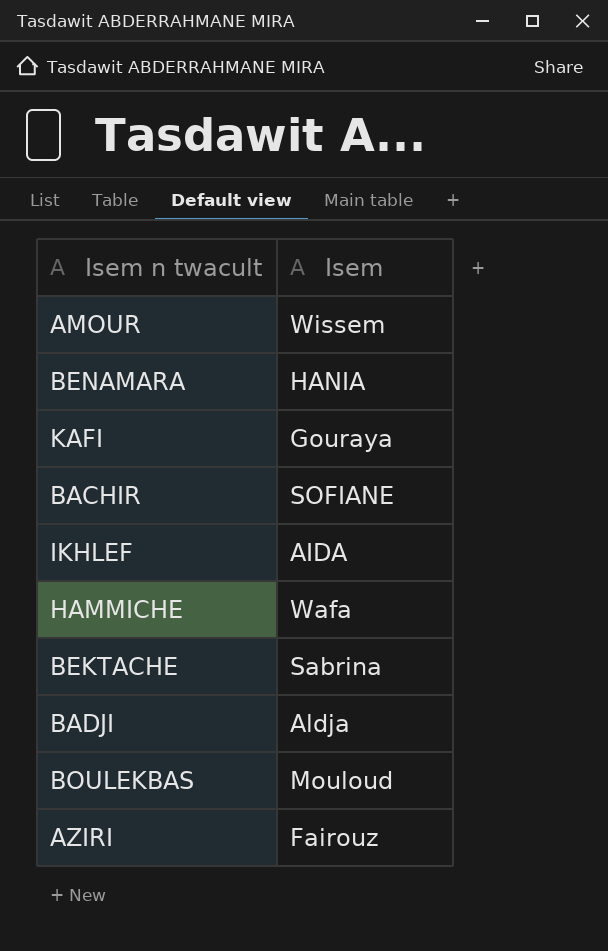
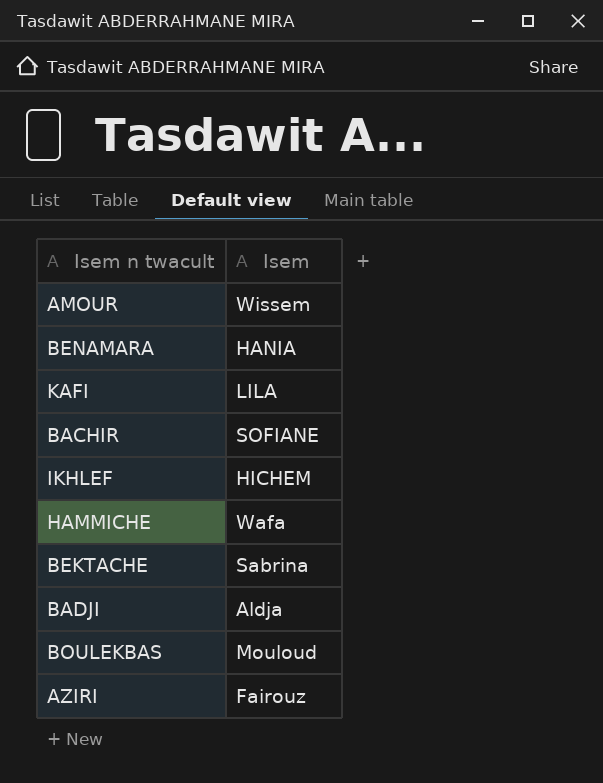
KAFI | Isem: Gouraya -> LILA
IKHLEF | Isem: AIDA -> HICHEM

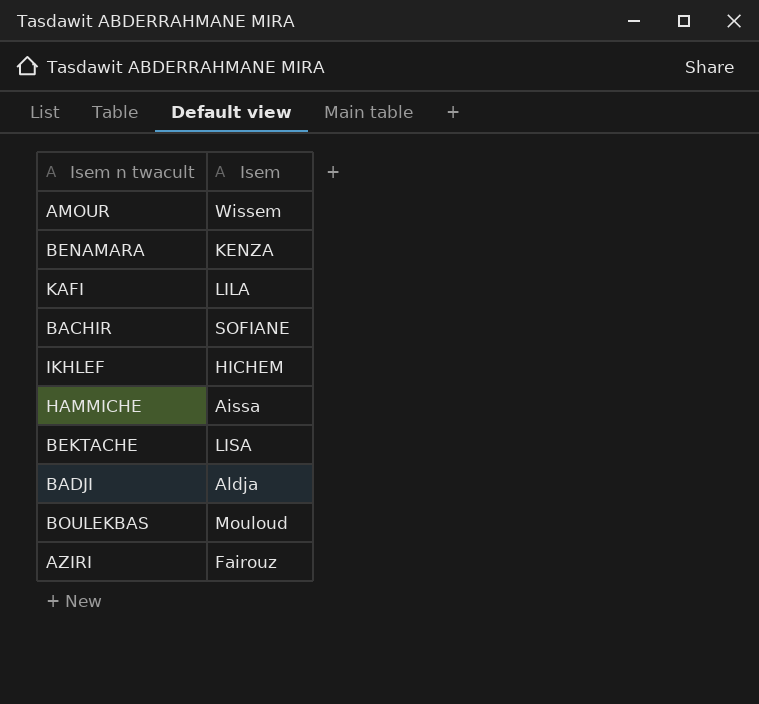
BENAMARA | Isem: HANIA -> KENZA
HAMMICHE | Isem: Wafa -> Aissa
BEKTACHE | Isem: Sabrina -> LISA

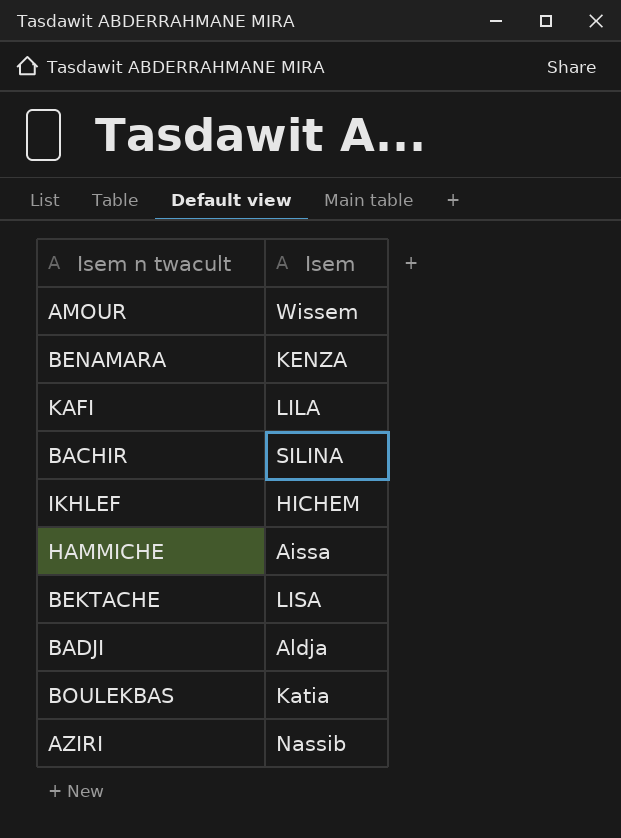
BACHIR | Isem: SOFIANE -> SILINA
BOULEKBAS | Isem: Mouloud -> Katia
AZIRI | Isem: Fairouz -> Nassib

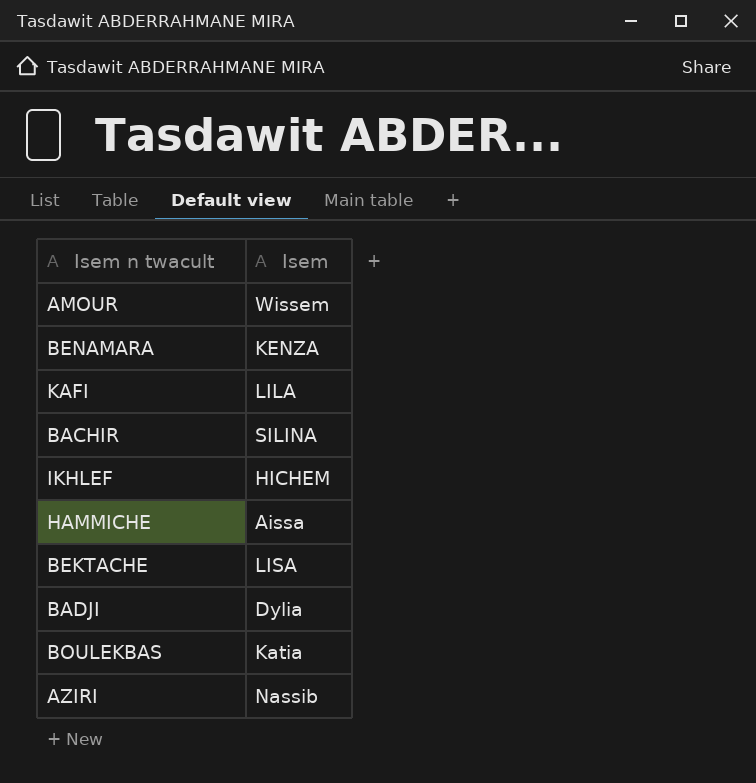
BADJI | Isem: Aldja -> Dylia

